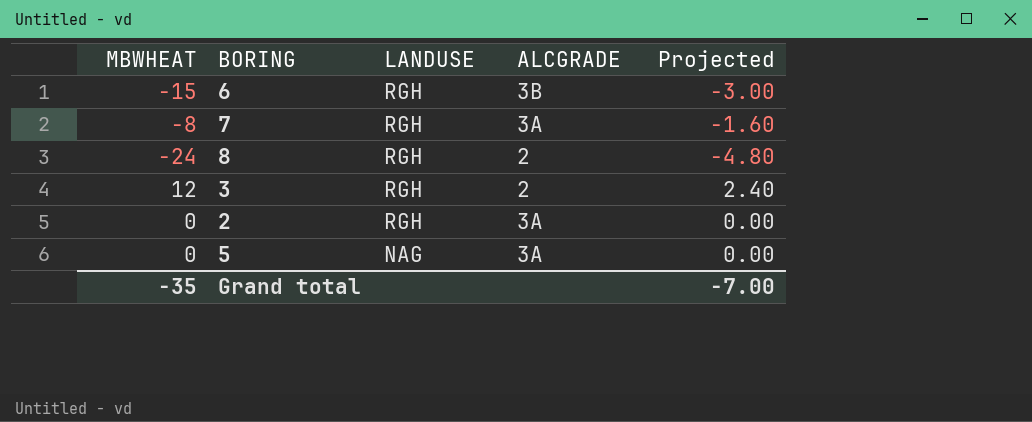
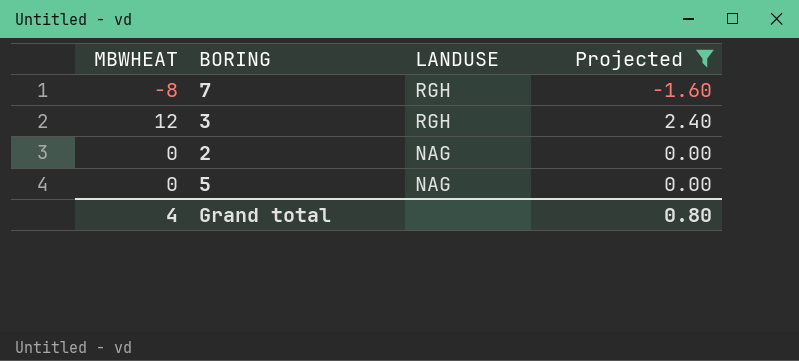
filter: none -> Projected >= -1.60
column ALCGRADE | position: 4 -> none
2 | LANDUSE: RGH -> NAG
Grand total | MBWHEAT: -35 -> 4
Grand total | Projected: -7.00 -> 0.80

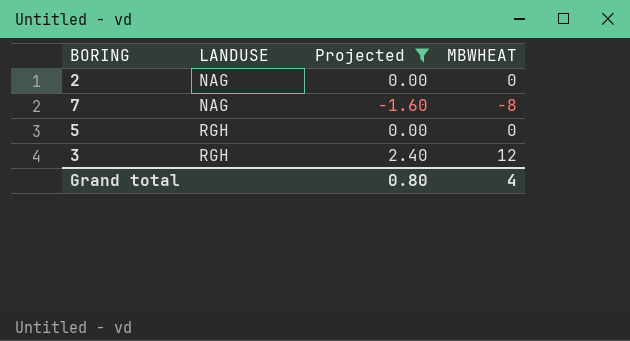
row order: LANDUSE descending -> LANDUSE ascending
column MBWHEAT | position: 1 -> 4
7 | LANDUSE: RGH -> NAG
5 | LANDUSE: NAG -> RGH

